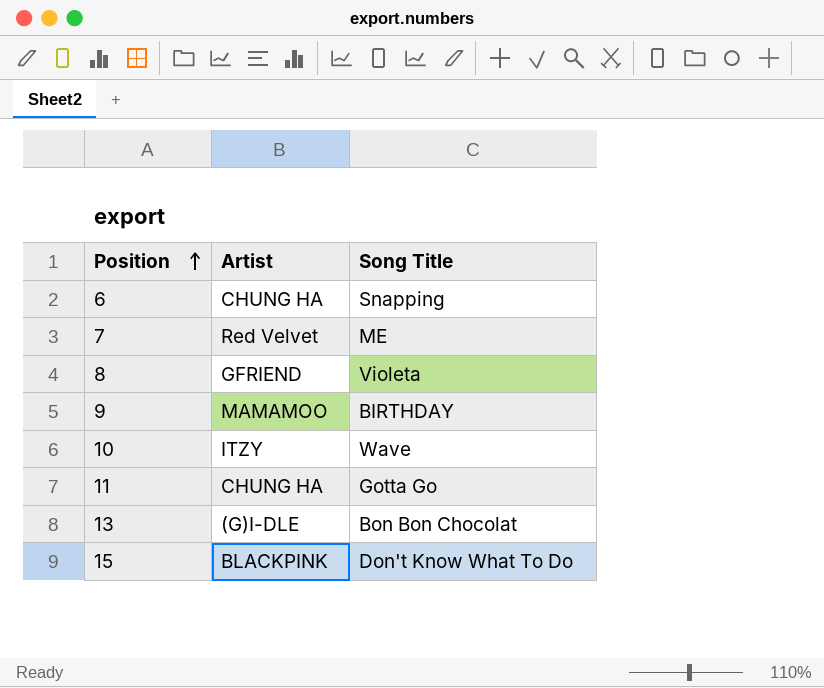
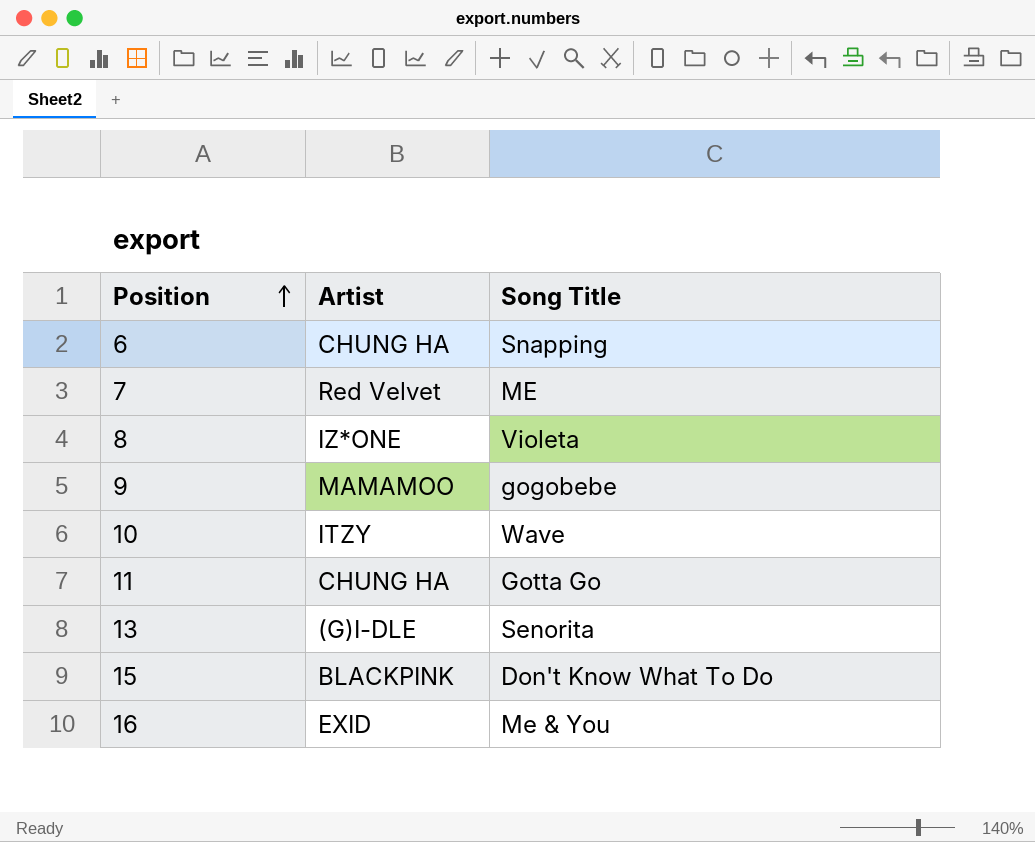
8 | Artist: GFRIEND -> IZ*ONE
9 | Song Title: BIRTHDAY -> gogobebe
13 | Song Title: Bon Bon Chocolat -> Senorita
row 16: none -> EXID | Me & You

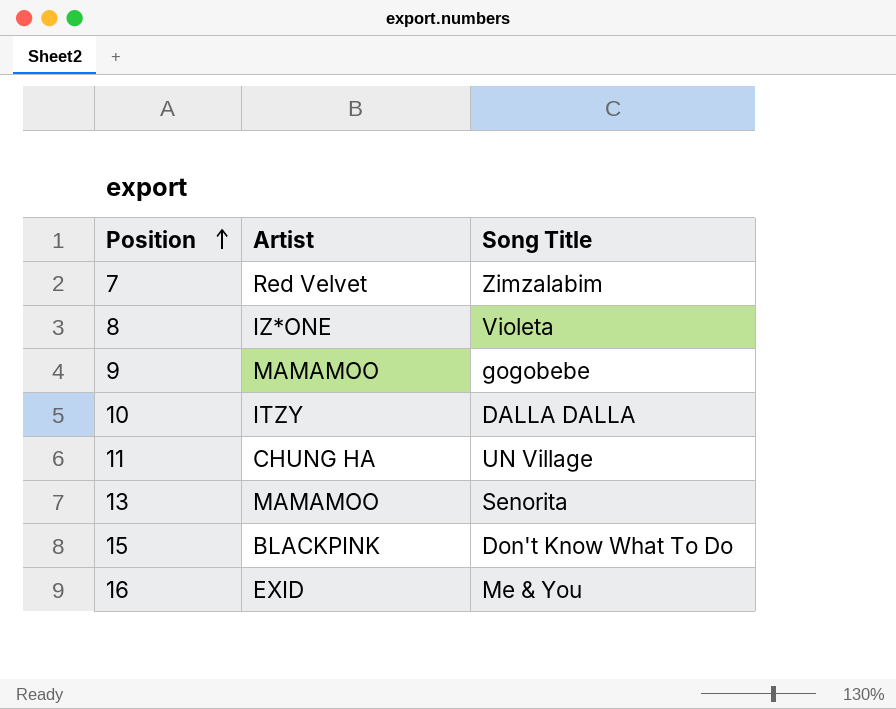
row 6: CHUNG HA | Snapping -> none
7 | Song Title: ME -> Zimzalabim
10 | Song Title: Wave -> DALLA DALLA
11 | Song Title: Gotta Go -> UN Village
13 | Artist: (G)I-DLE -> MAMAMOO

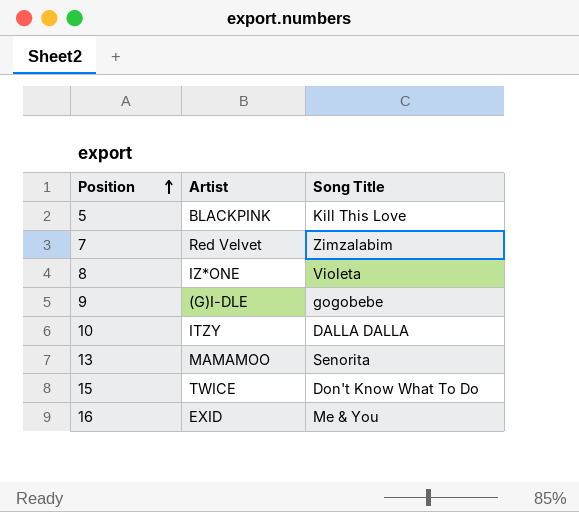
row 11: CHUNG HA | UN Village -> none
row 5: none -> BLACKPINK | Kill This Love
9 | Artist: MAMAMOO -> (G)I-DLE
15 | Artist: BLACKPINK -> TWICE

